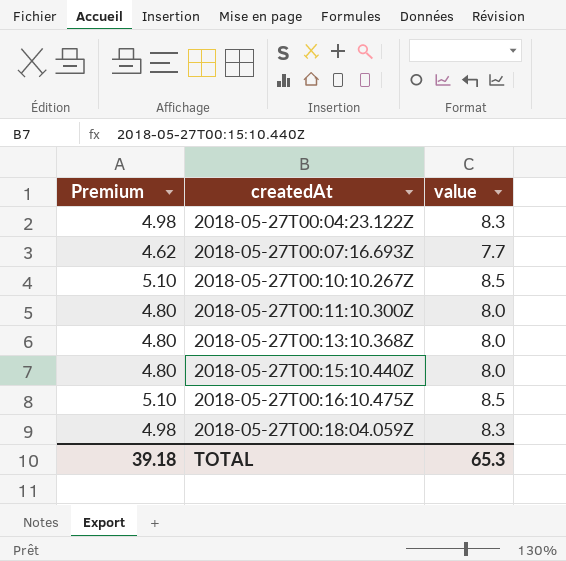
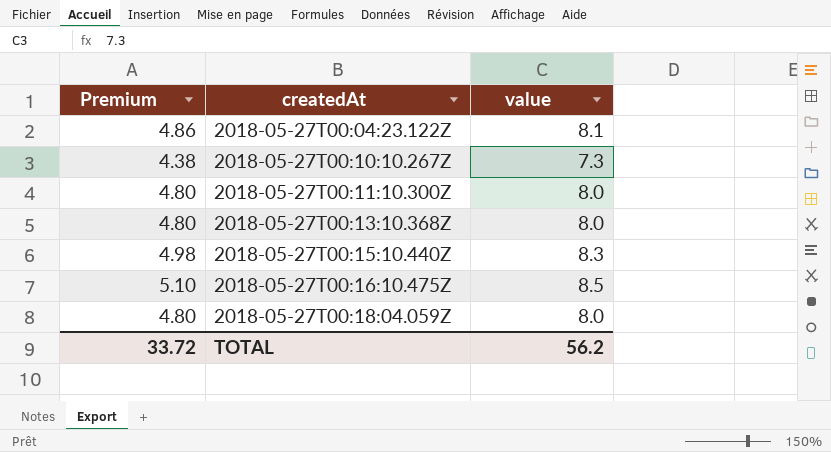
row 2018-05-27T00:07:16.693Z: 4.62 | 7.7 -> none
2018-05-27T00:04:23.122Z | Premium: 4.98 -> 4.86
2018-05-27T00:04:23.122Z | value: 8.3 -> 8.1
2018-05-27T00:10:10.267Z | Premium: 5.10 -> 4.38
2018-05-27T00:10:10.267Z | value: 8.5 -> 7.3
2018-05-27T00:15:10.440Z | Premium: 4.80 -> 4.98
2018-05-27T00:15:10.440Z | value: 8.0 -> 8.3
2018-05-27T00:18:04.059Z | Premium: 4.98 -> 4.80
2018-05-27T00:18:04.059Z | value: 8.3 -> 8.0
TOTAL | Premium: 39.18 -> 33.72
TOTAL | value: 65.3 -> 56.2

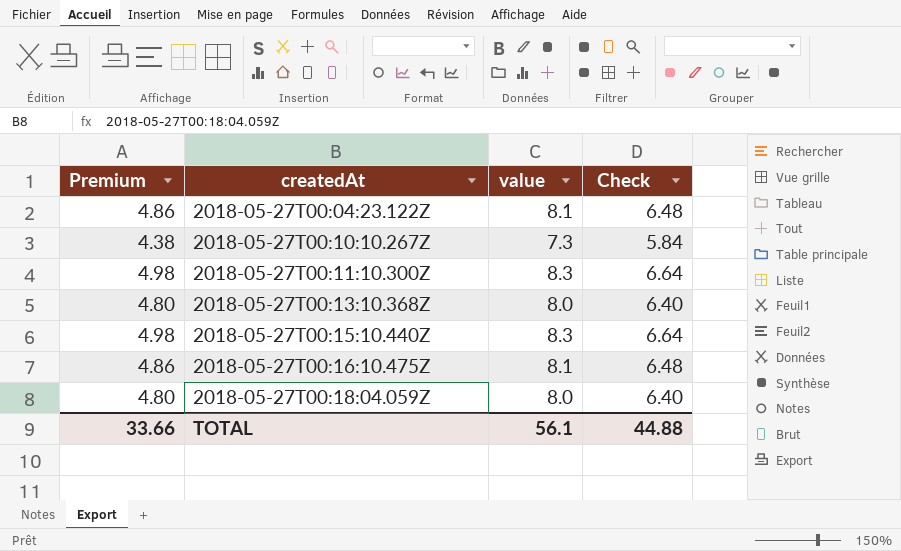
column Check | formula: none -> [value] * 0.8
2018-05-27T00:11:10.300Z | Premium: 4.80 -> 4.98
2018-05-27T00:11:10.300Z | value: 8.0 -> 8.3
2018-05-27T00:16:10.475Z | Premium: 5.10 -> 4.86
2018-05-27T00:16:10.475Z | value: 8.5 -> 8.1
TOTAL | Premium: 33.72 -> 33.66
TOTAL | value: 56.2 -> 56.1

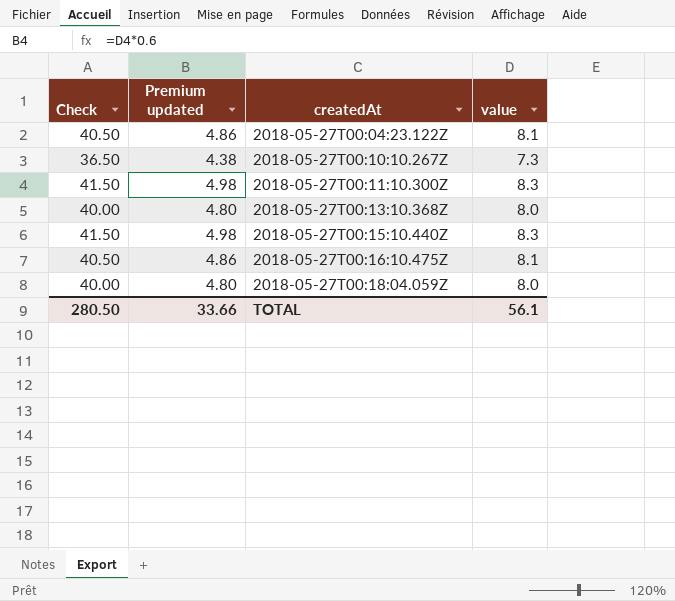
column Check | formula: [value] * 0.8 -> [value] * 5
column Check | position: 4 -> 1
column name: Premium -> Premium updated
TOTAL | Check: 44.88 -> 280.50

